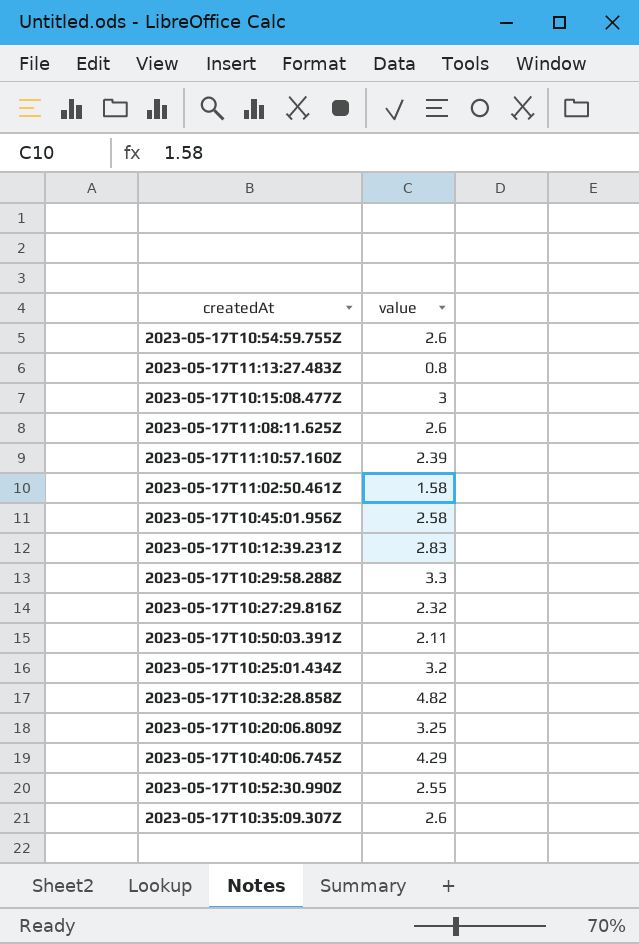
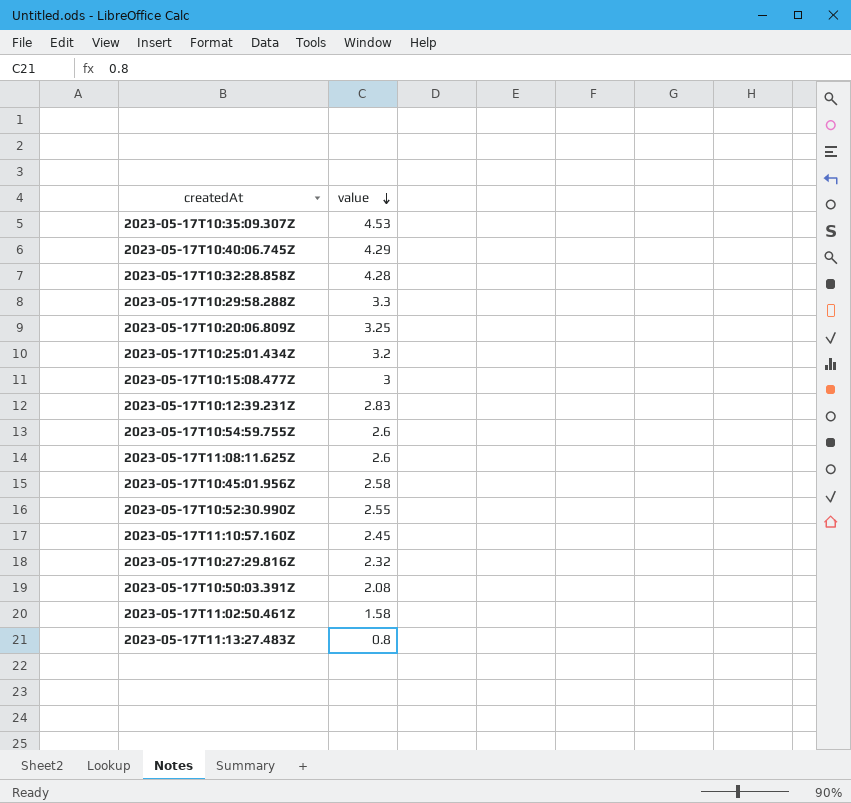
row order: none -> value descending
2023-05-17T10:35:09.307Z | value: 2.6 -> 4.53
2023-05-17T10:32:28.858Z | value: 4.82 -> 4.28
2023-05-17T11:10:57.160Z | value: 2.39 -> 2.45
2023-05-17T10:50:03.391Z | value: 2.11 -> 2.08

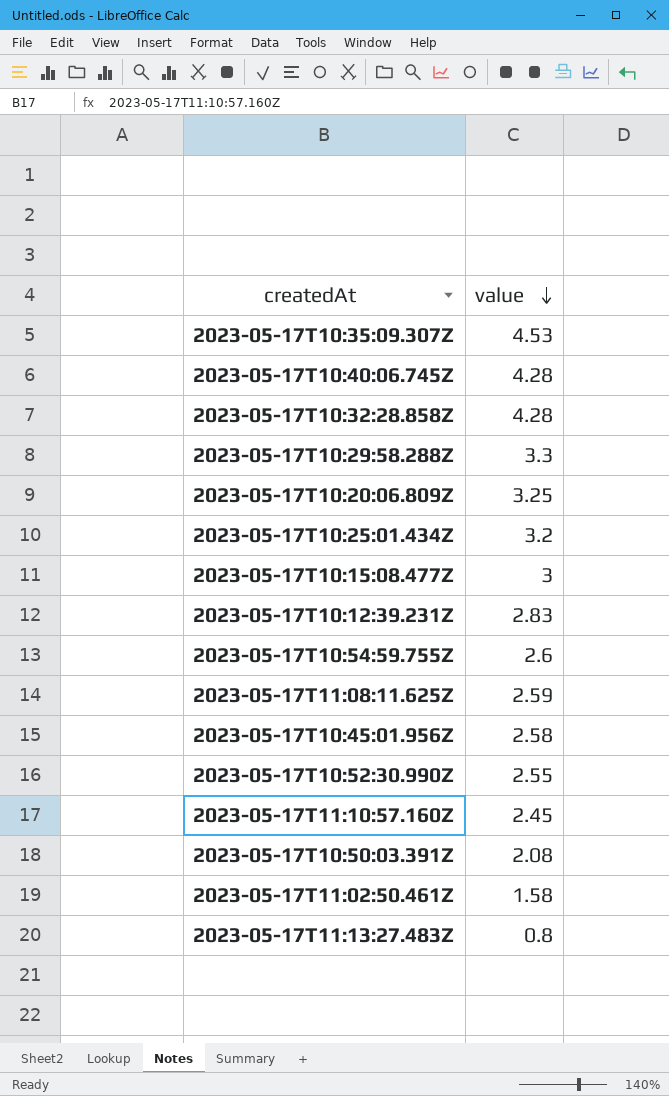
row 2023-05-17T10:27:29.816Z: 2.32 -> none
2023-05-17T10:40:06.745Z | value: 4.29 -> 4.28
2023-05-17T11:08:11.625Z | value: 2.6 -> 2.59

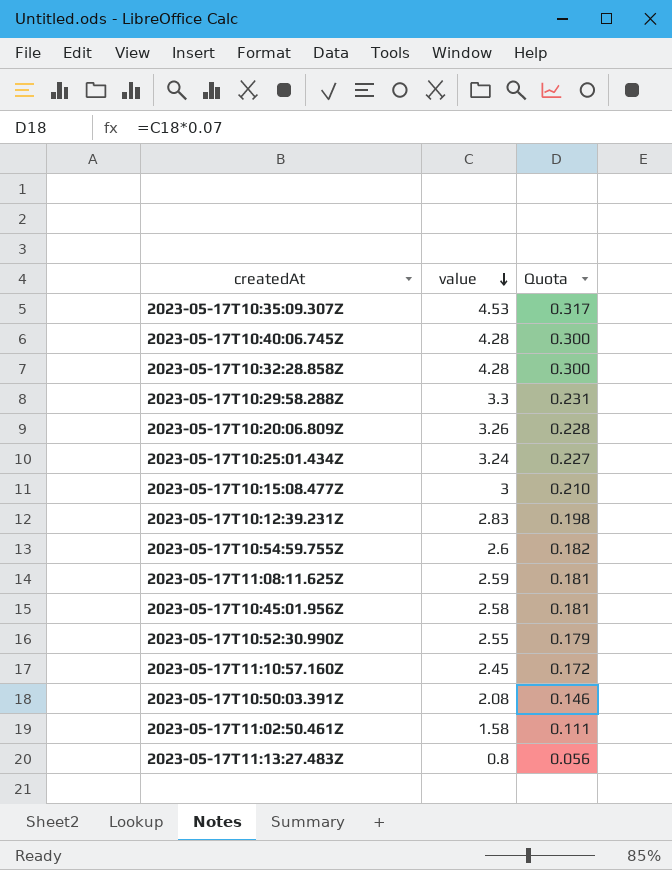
column Quota | formula: none -> [value] * 0.07
2023-05-17T10:20:06.809Z | value: 3.25 -> 3.26
2023-05-17T10:25:01.434Z | value: 3.2 -> 3.24

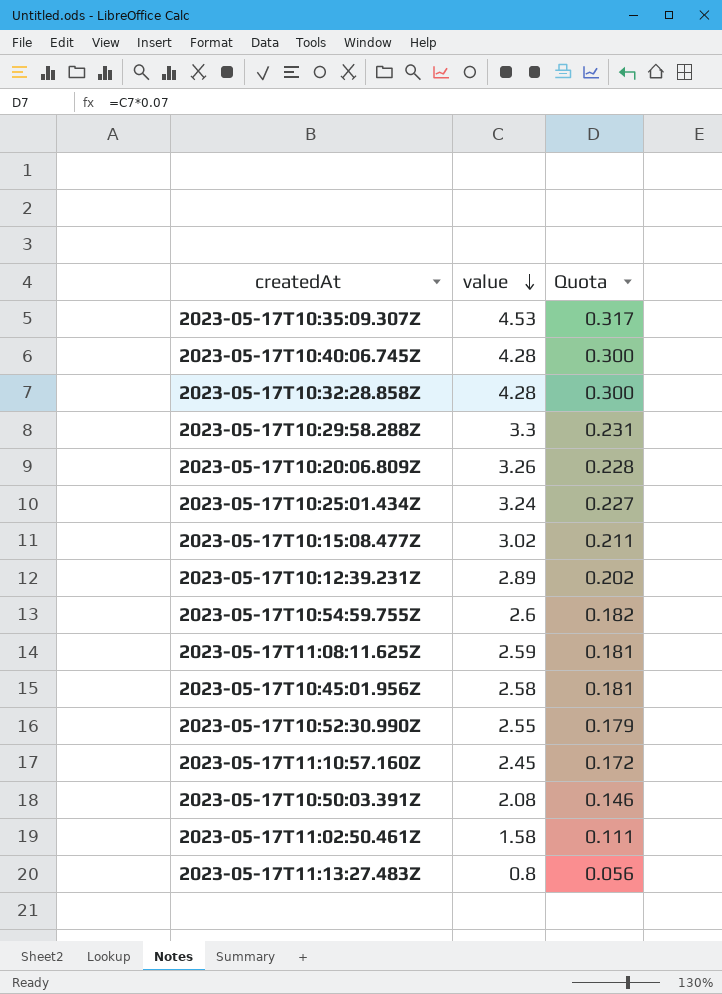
2023-05-17T10:15:08.477Z | value: 3 -> 3.02
2023-05-17T10:15:08.477Z | Quota: 0.210 -> 0.211
2023-05-17T10:12:39.231Z | value: 2.83 -> 2.89
2023-05-17T10:12:39.231Z | Quota: 0.198 -> 0.202

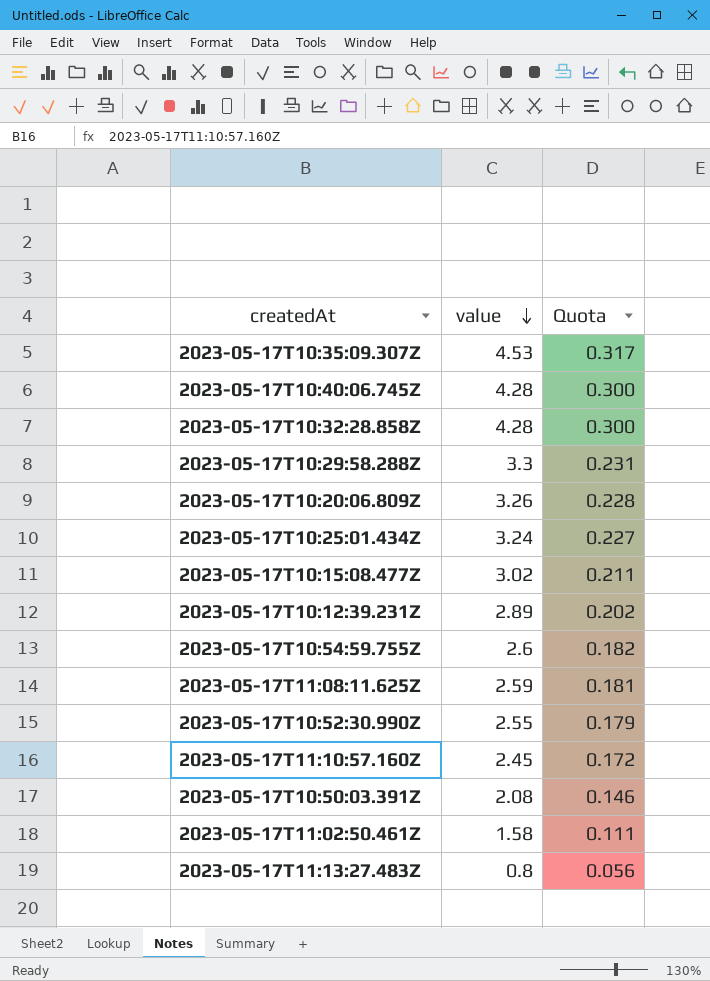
row 2023-05-17T10:45:01.956Z: 2.58 | 0.181 -> none

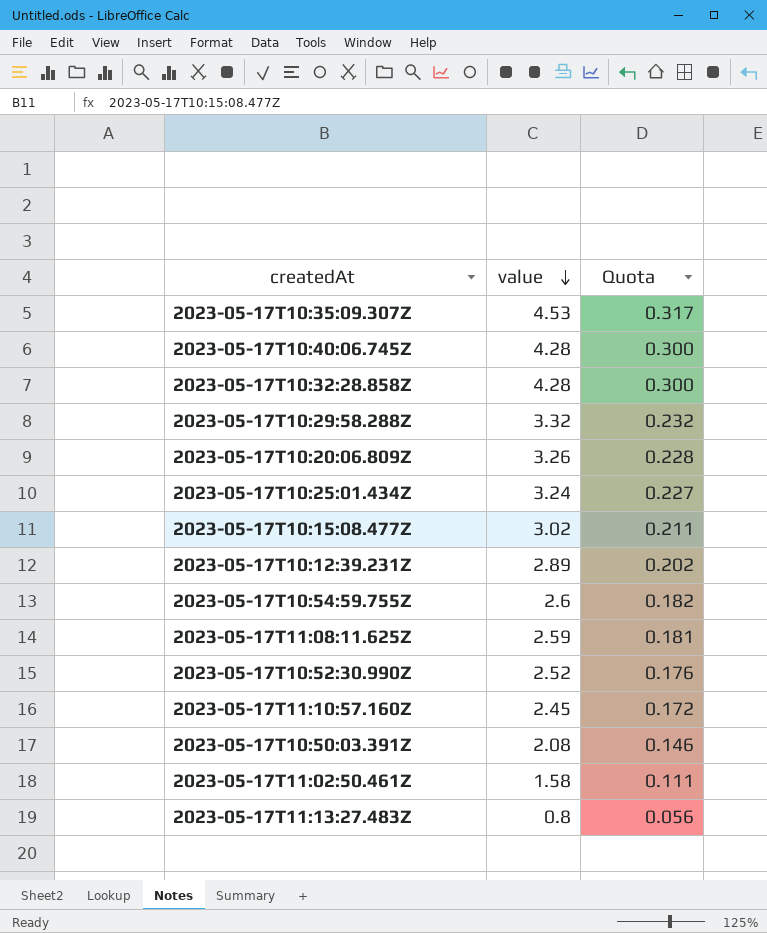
2023-05-17T10:29:58.288Z | value: 3.3 -> 3.32
2023-05-17T10:29:58.288Z | Quota: 0.231 -> 0.232
2023-05-17T10:52:30.990Z | value: 2.55 -> 2.52
2023-05-17T10:52:30.990Z | Quota: 0.179 -> 0.176

